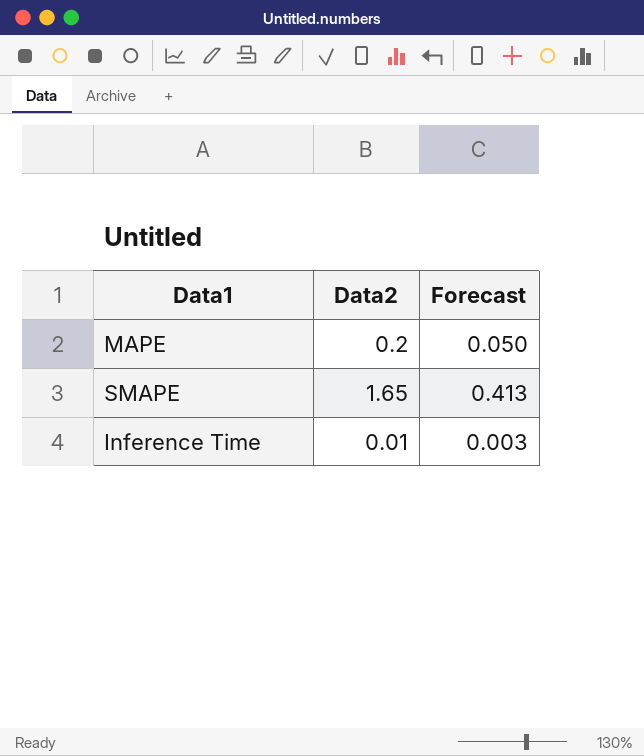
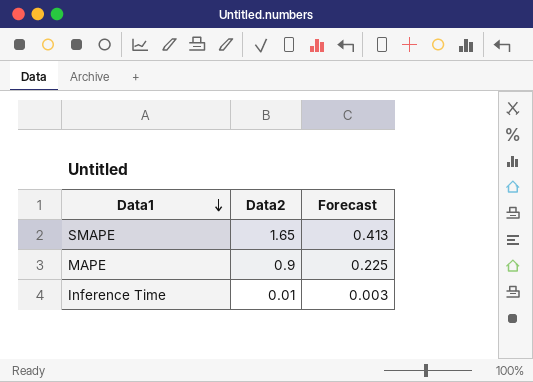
row order: none -> Data1 descending
MAPE | Data2: 0.2 -> 0.9
MAPE | Forecast: 0.050 -> 0.225

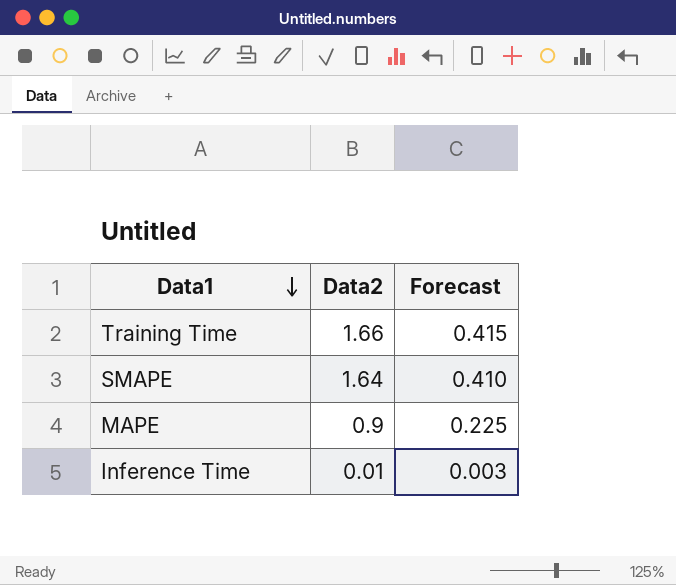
row Training Time: none -> 1.66 | 0.415
SMAPE | Data2: 1.65 -> 1.64
SMAPE | Forecast: 0.413 -> 0.410

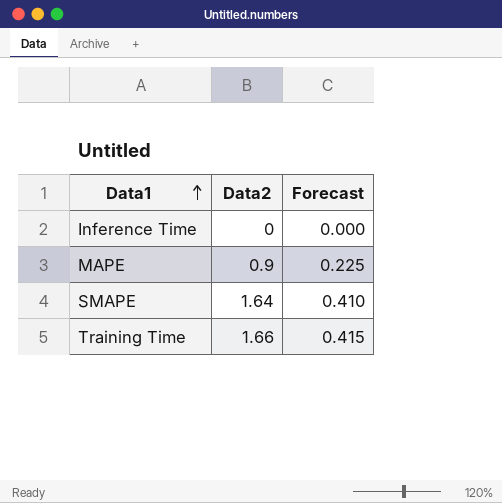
row order: Data1 descending -> Data1 ascending
Inference Time | Data2: 0.01 -> 0
Inference Time | Forecast: 0.003 -> 0.000

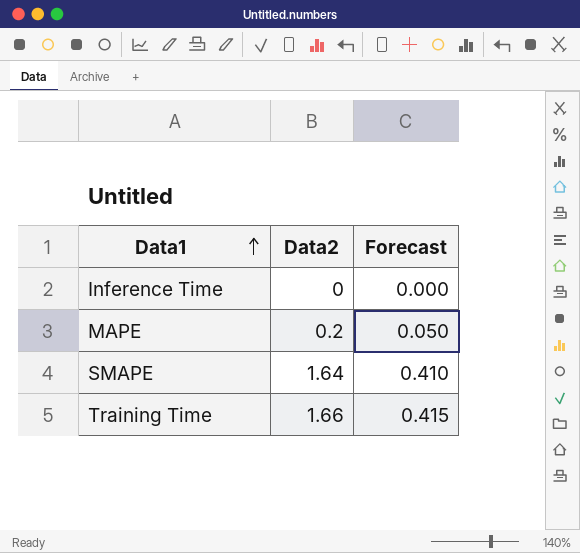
MAPE | Data2: 0.9 -> 0.2
MAPE | Forecast: 0.225 -> 0.050

